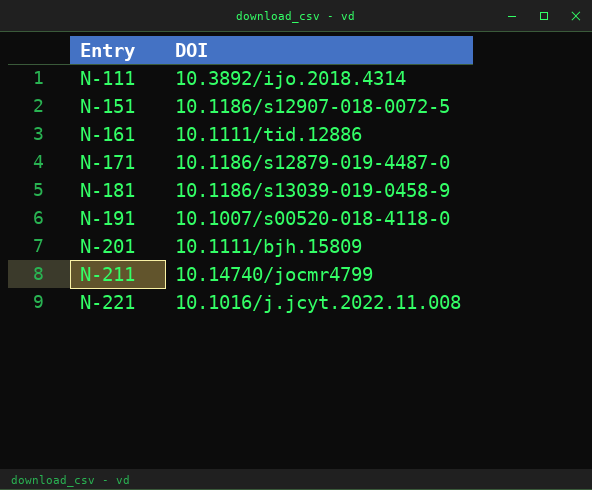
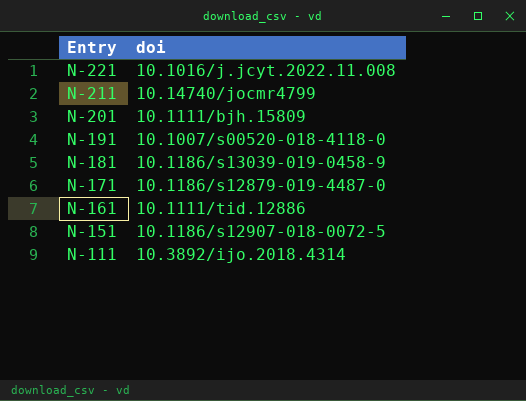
row order: Entry ascending -> Entry descending
column name: DOI -> doi

